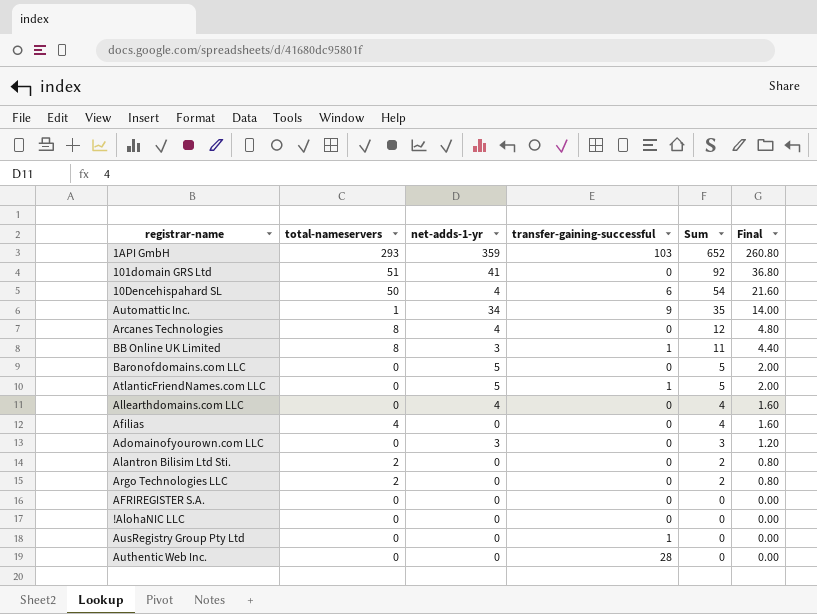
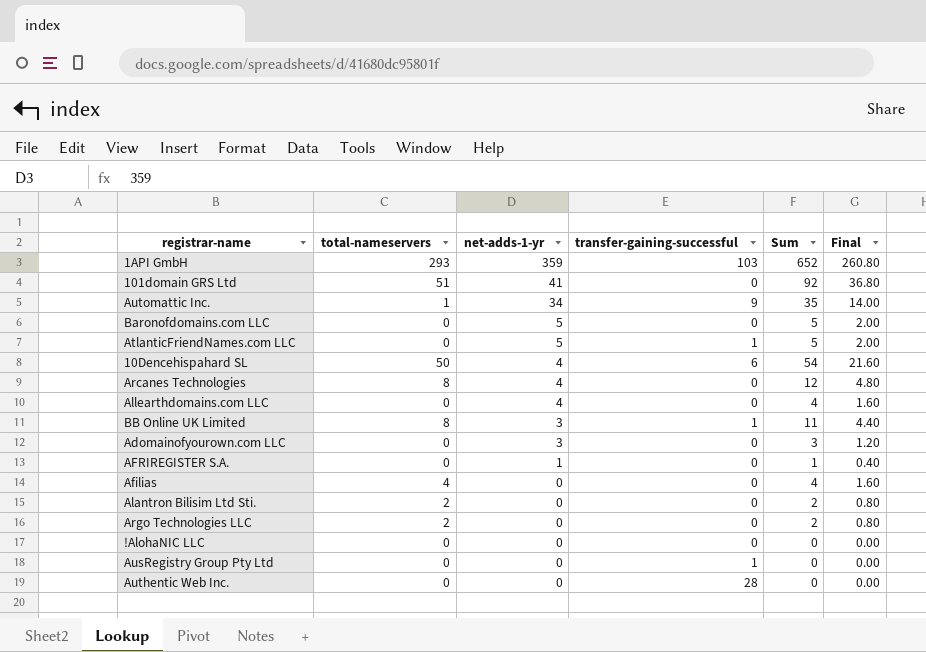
row order: Sum descending -> net-adds-1-yr descending
AFRIREGISTER S.A. | net-adds-1-yr: 0 -> 1
AFRIREGISTER S.A. | Sum: 0 -> 1
AFRIREGISTER S.A. | Final: 0.00 -> 0.40

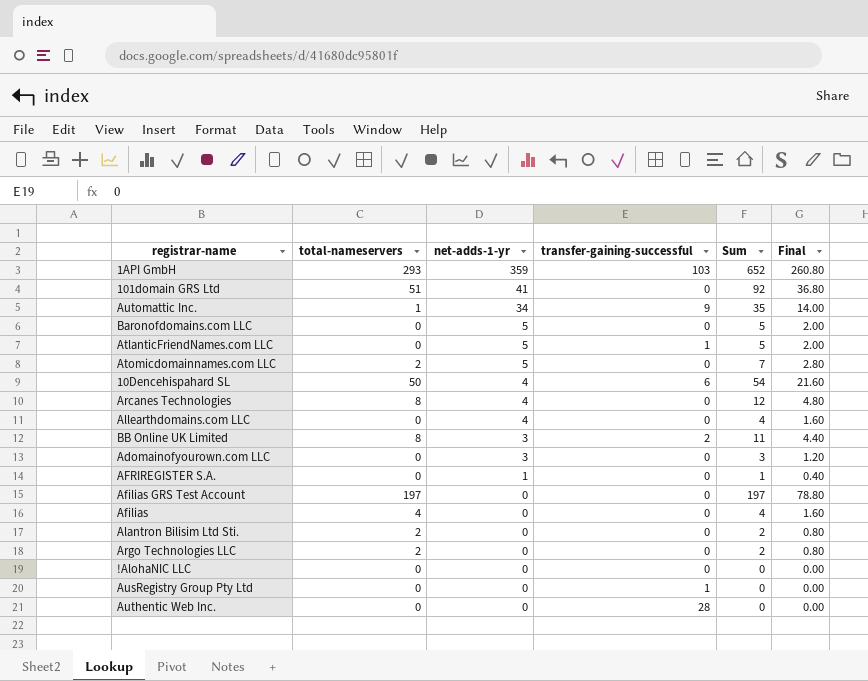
row Atomicdomainnames.com LLC: none -> 2 | 5 | 0 | 7 | 2.80
BB Online UK Limited | transfer-gaining-successful: 1 -> 2
row Afilias GRS Test Account: none -> 197 | 0 | 0 | 197 | 78.80

